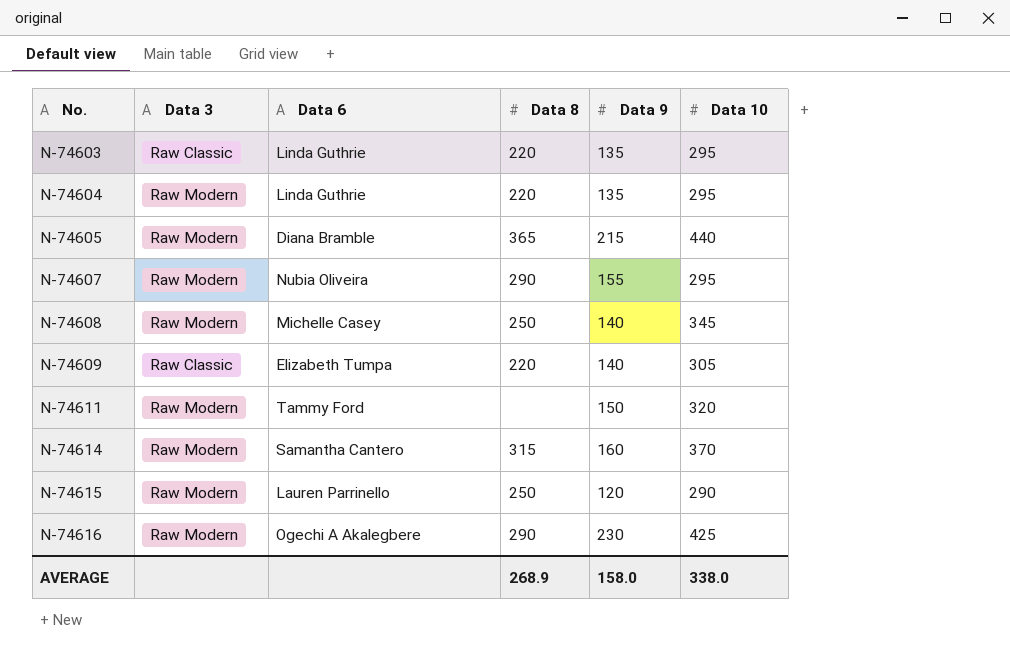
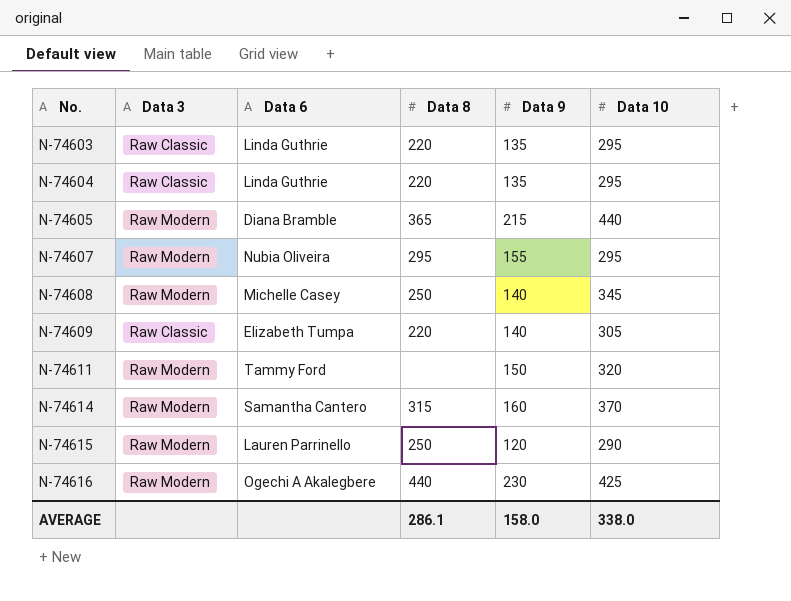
N-74604 | Data 3: Raw Modern -> Raw Classic
N-74607 | Data 8: 290 -> 295
N-74616 | Data 8: 290 -> 440
AVERAGE | Data 8: 268.9 -> 286.1

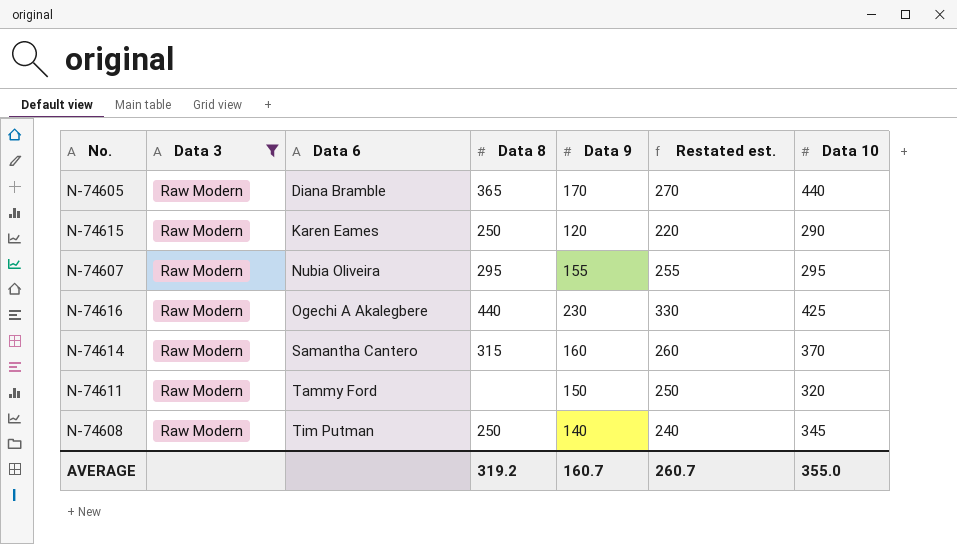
filter: none -> Data 3 = Raw Modern
row order: No. ascending -> Data 6 ascending
column Restated est. | formula: none -> [Data 9] + 100
N-74605 | Data 9: 215 -> 170
N-74615 | Data 6: Lauren Parrinello -> Karen Eames
N-74608 | Data 6: Michelle Casey -> Tim Putman
AVERAGE | Data 8: 286.1 -> 319.2
AVERAGE | Data 9: 158.0 -> 160.7
AVERAGE | Data 10: 338.0 -> 355.0

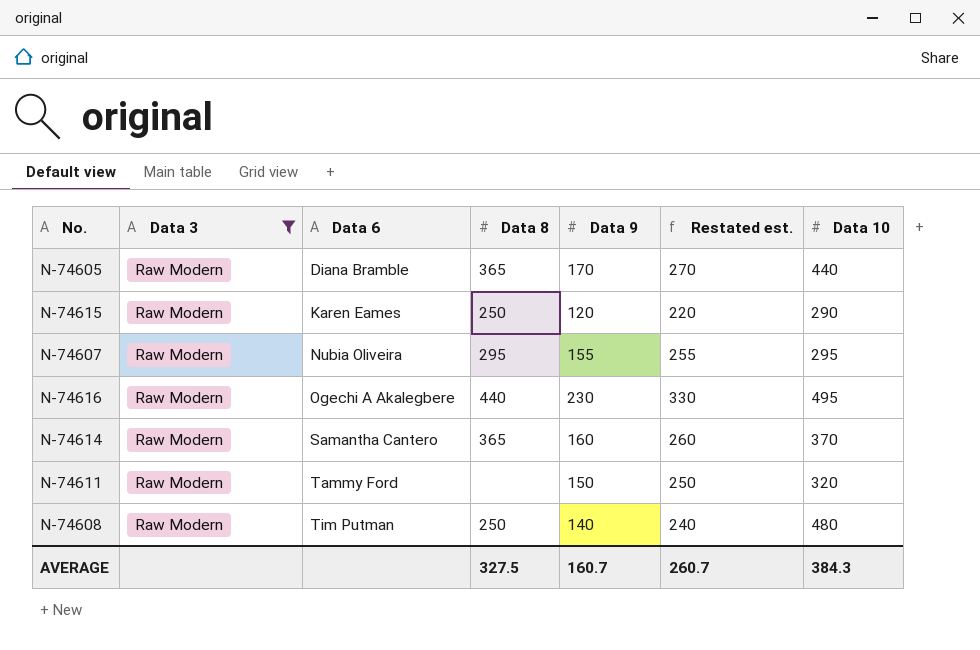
N-74616 | Data 10: 425 -> 495
N-74614 | Data 8: 315 -> 365
N-74608 | Data 10: 345 -> 480
AVERAGE | Data 8: 319.2 -> 327.5
AVERAGE | Data 10: 355.0 -> 384.3

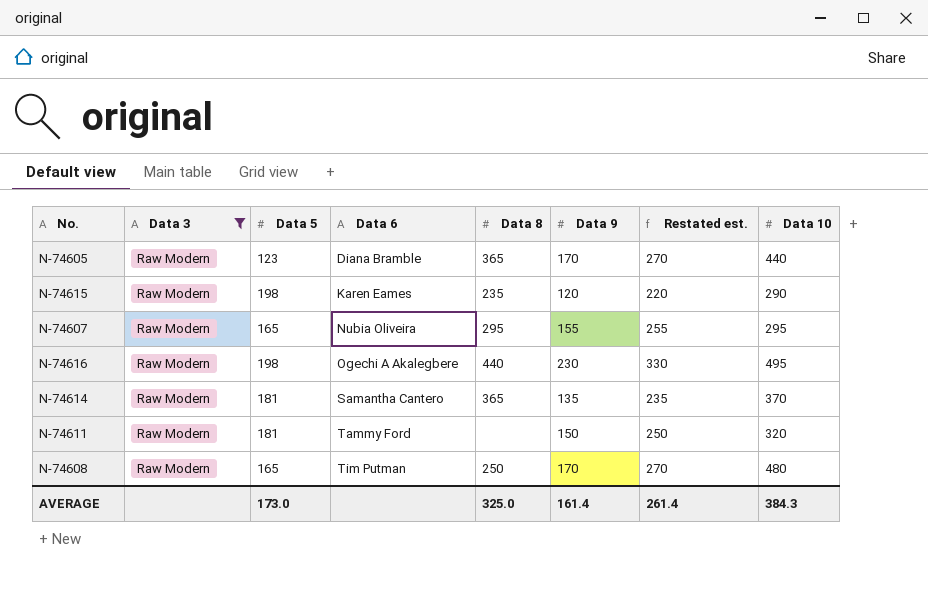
column Data 5 | position: none -> 3
N-74615 | Data 8: 250 -> 235
N-74614 | Data 9: 160 -> 135
N-74614 | Restated est.: 260 -> 235
N-74608 | Data 9: 140 -> 170
N-74608 | Restated est.: 240 -> 270
AVERAGE | Data 8: 327.5 -> 325.0
AVERAGE | Data 9: 160.7 -> 161.4
AVERAGE | Restated est.: 260.7 -> 261.4

